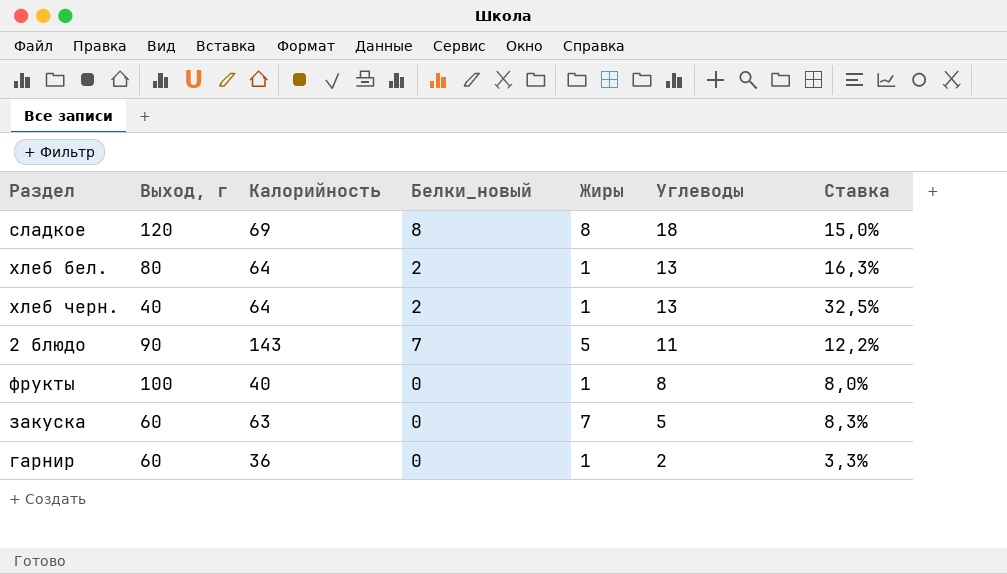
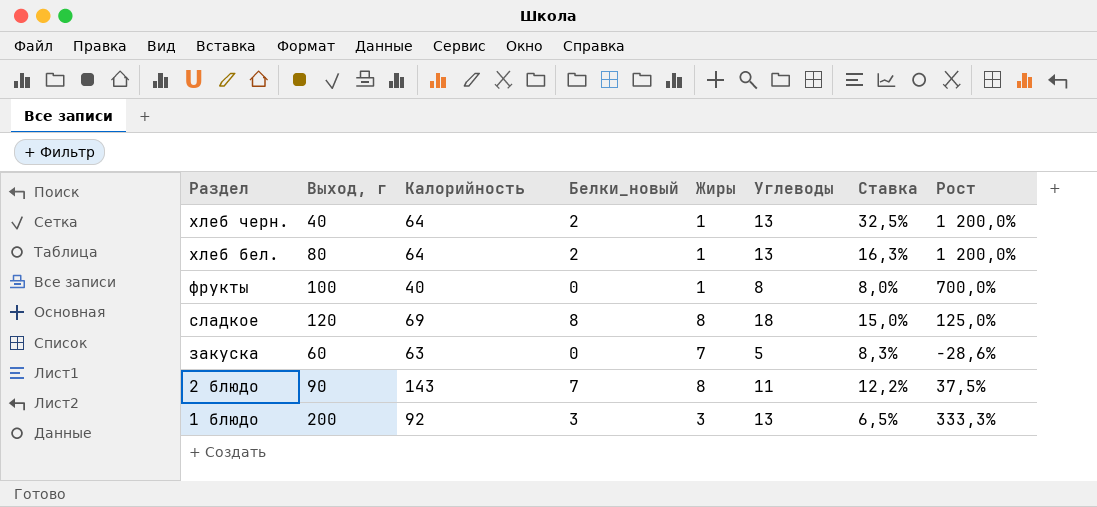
row order: Углеводы descending -> Раздел descending
column Рост | formula: none -> ([Углеводы] - [Жиры]) / [Жиры]
row гарнир: 60 | 36 | 0 | 1 | 2 | 3,3% -> none
2 блюдо | Жиры: 5 -> 8
row 1 блюдо: none -> 200 | 92 | 3 | 3 | 13 | 6,5% | 333,3%

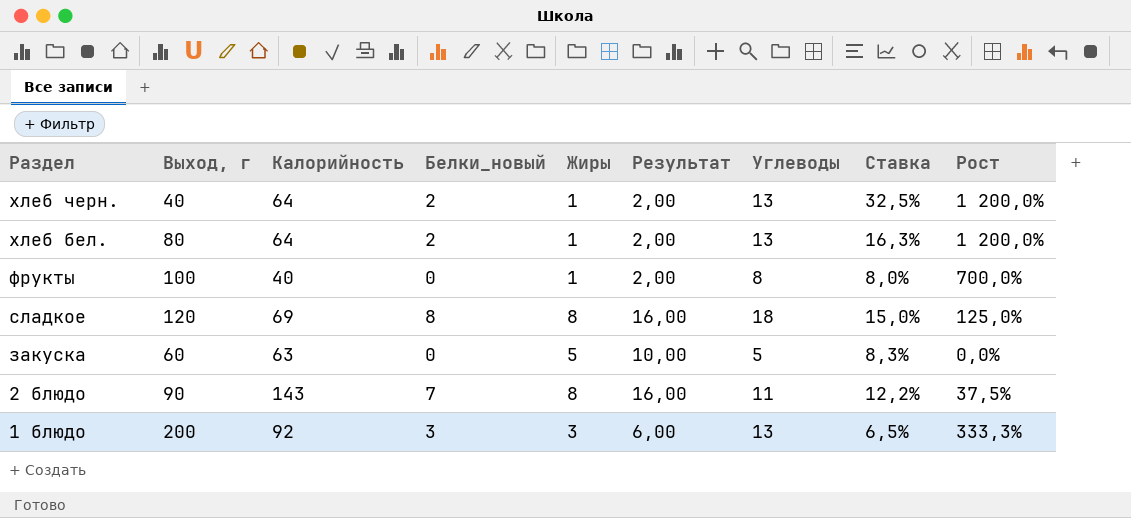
column Результат | formula: none -> [Жиры] * 2
закуска | Жиры: 7 -> 5
закуска | Рост: -28,6% -> 0,0%

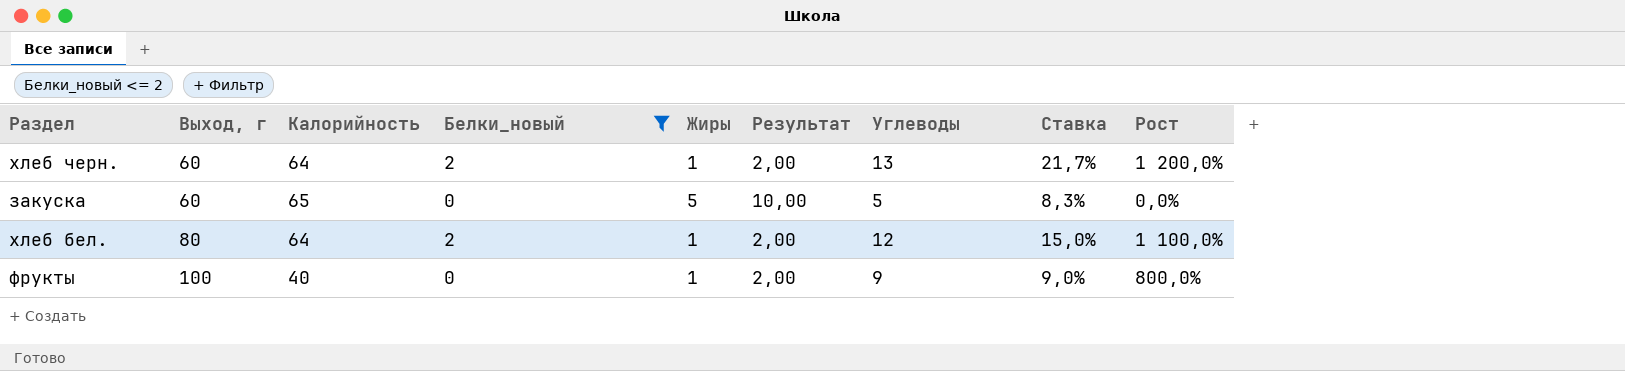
filter: none -> Белки_новый <= 2
row order: Раздел descending -> Выход, г ascending
хлеб черн. | Выход, г: 40 -> 60
хлеб черн. | Ставка: 32,5% -> 21,7%
закуска | Калорийность: 63 -> 65
хлеб бел. | Углеводы: 13 -> 12
хлеб бел. | Ставка: 16,3% -> 15,0%
хлеб бел. | Рост: 1 200,0% -> 1 100,0%
фрукты | Углеводы: 8 -> 9
фрукты | Ставка: 8,0% -> 9,0%
фрукты | Рост: 700,0% -> 800,0%

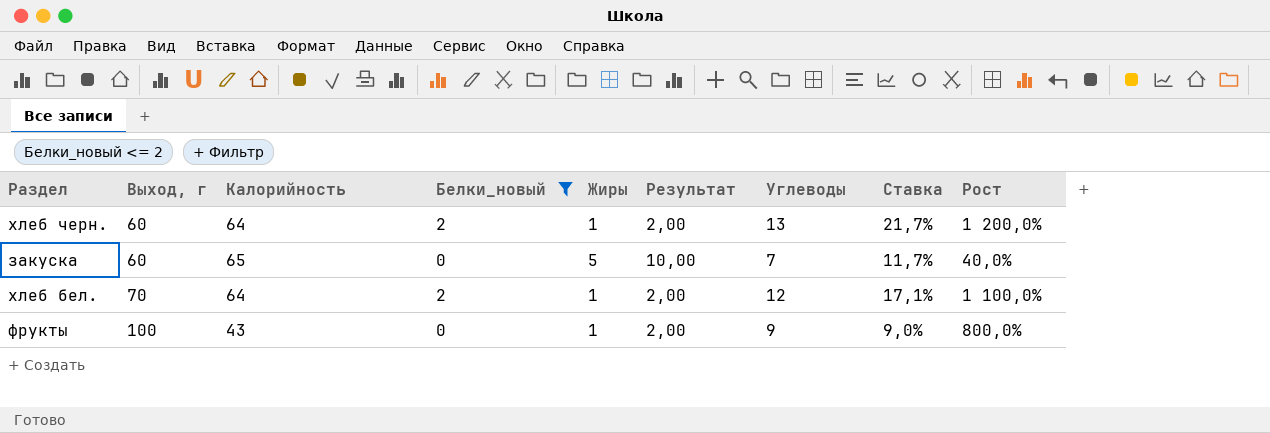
закуска | Углеводы: 5 -> 7
закуска | Ставка: 8,3% -> 11,7%
закуска | Рост: 0,0% -> 40,0%
хлеб бел. | Выход, г: 80 -> 70
хлеб бел. | Ставка: 15,0% -> 17,1%
фрукты | Калорийность: 40 -> 43

